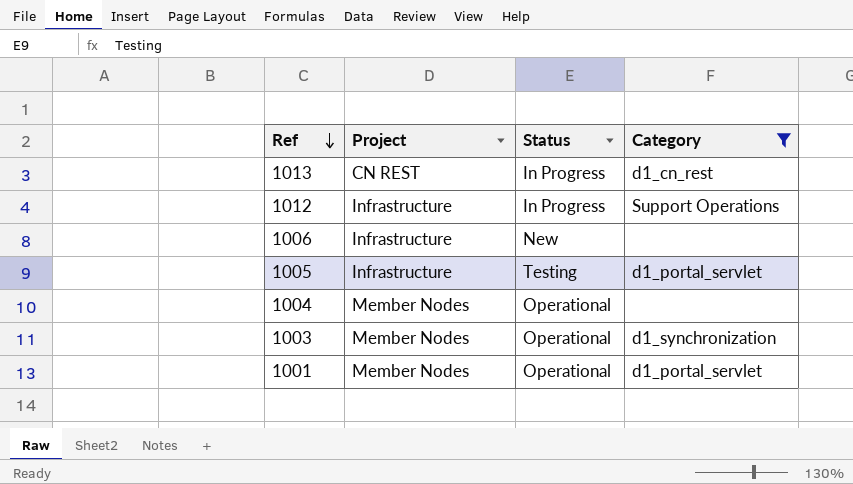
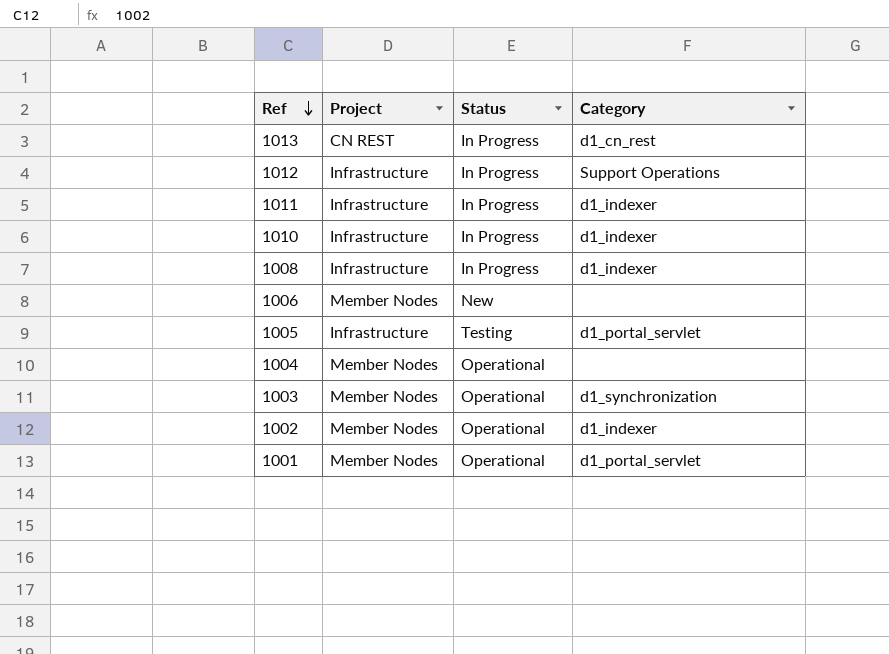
filter: Category != d1_indexer -> none
1006 | Project: Infrastructure -> Member Nodes

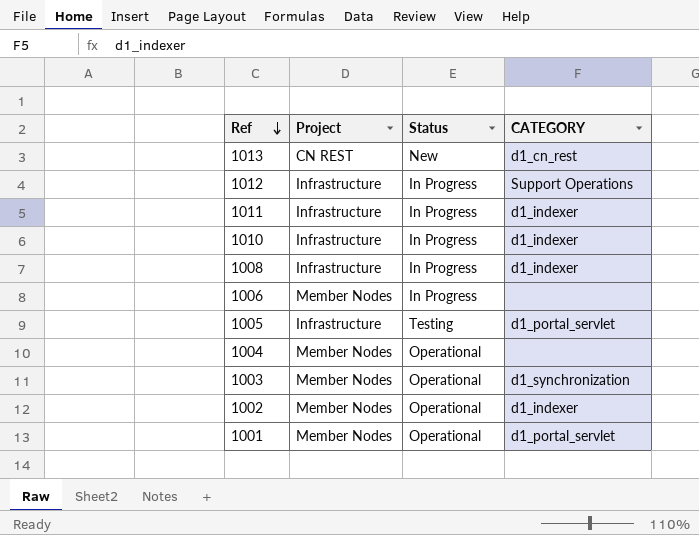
column name: Category -> CATEGORY
1013 | Status: In Progress -> New
1006 | Status: New -> In Progress

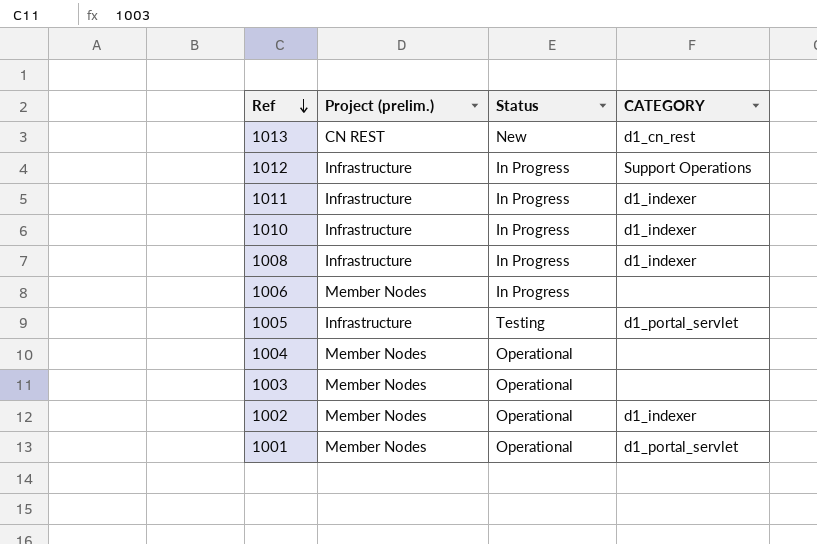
column name: Project -> Project (prelim.)
1003 | CATEGORY: d1_synchronization -> none

